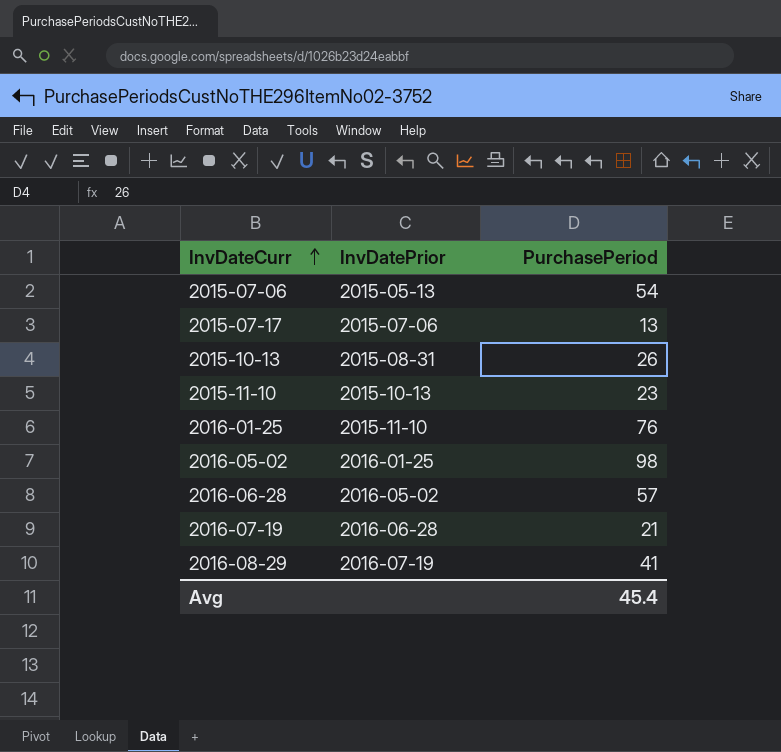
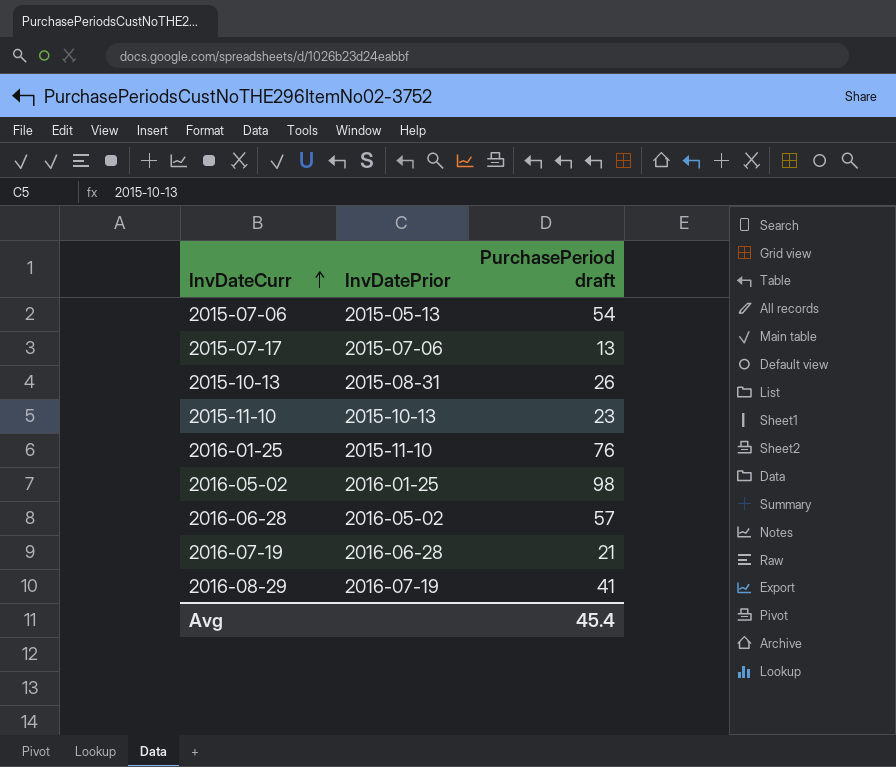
column name: PurchasePeriod -> PurchasePeriod draft

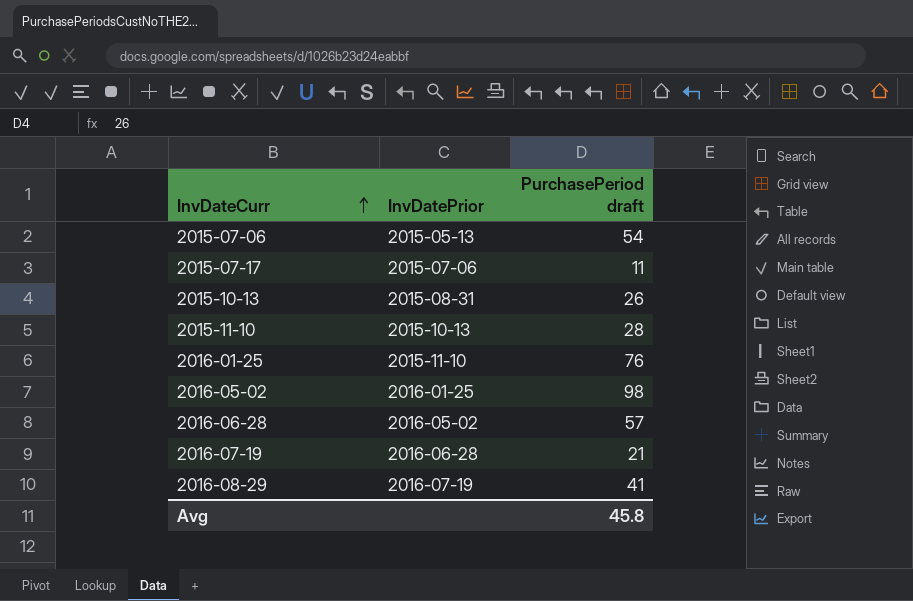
2015-07-17 | PurchasePeriod draft: 13 -> 11
2015-11-10 | PurchasePeriod draft: 23 -> 28
Avg | PurchasePeriod draft: 45.4 -> 45.8

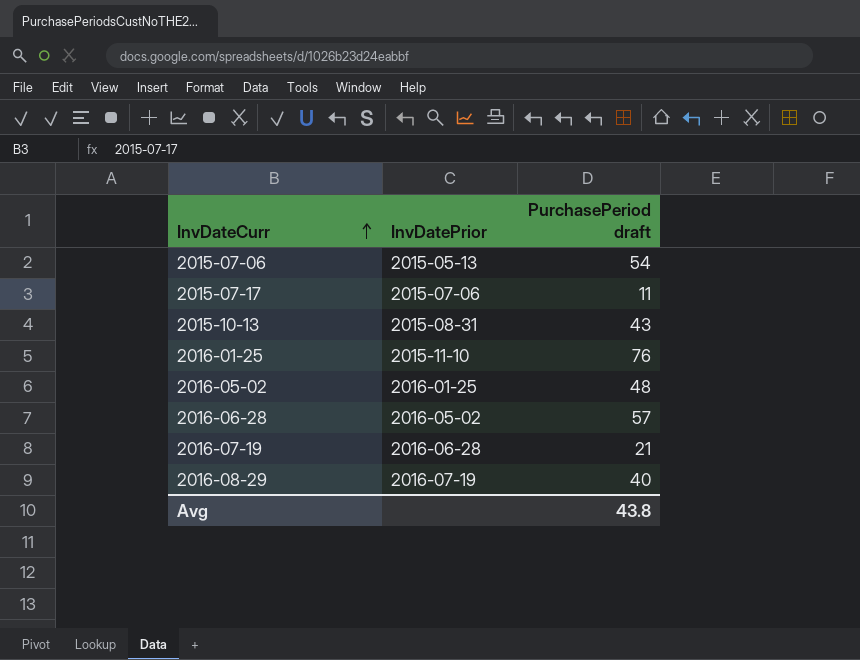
row 2015-11-10: 2015-10-13 | 28 -> none
2015-10-13 | PurchasePeriod draft: 26 -> 43
2016-05-02 | PurchasePeriod draft: 98 -> 48
2016-08-29 | PurchasePeriod draft: 41 -> 40
Avg | PurchasePeriod draft: 45.8 -> 43.8

